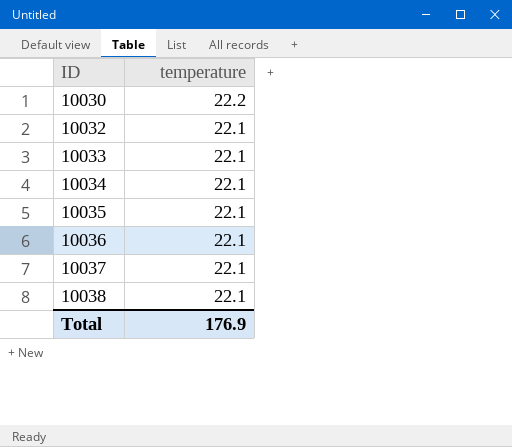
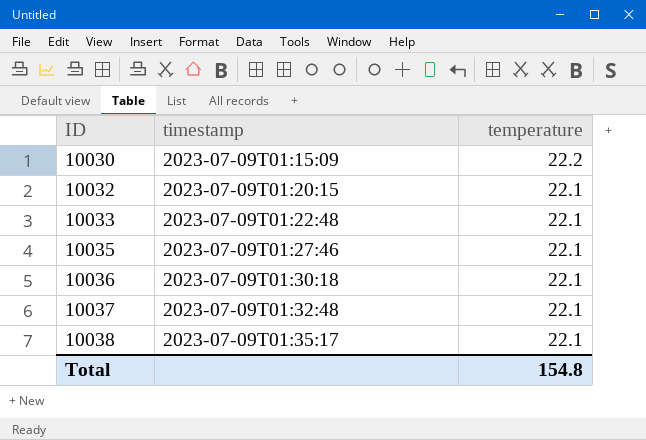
column timestamp | position: none -> 2
row 10034: 22.1 -> none
Total | temperature: 176.9 -> 154.8

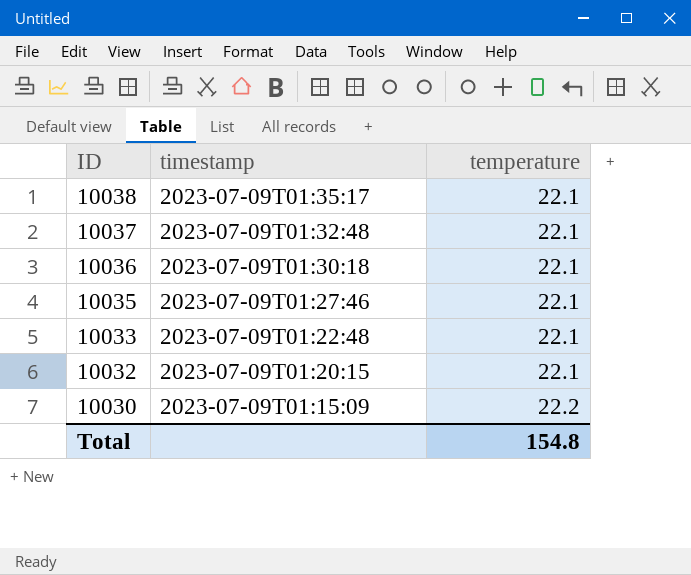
row order: ID ascending -> ID descending

